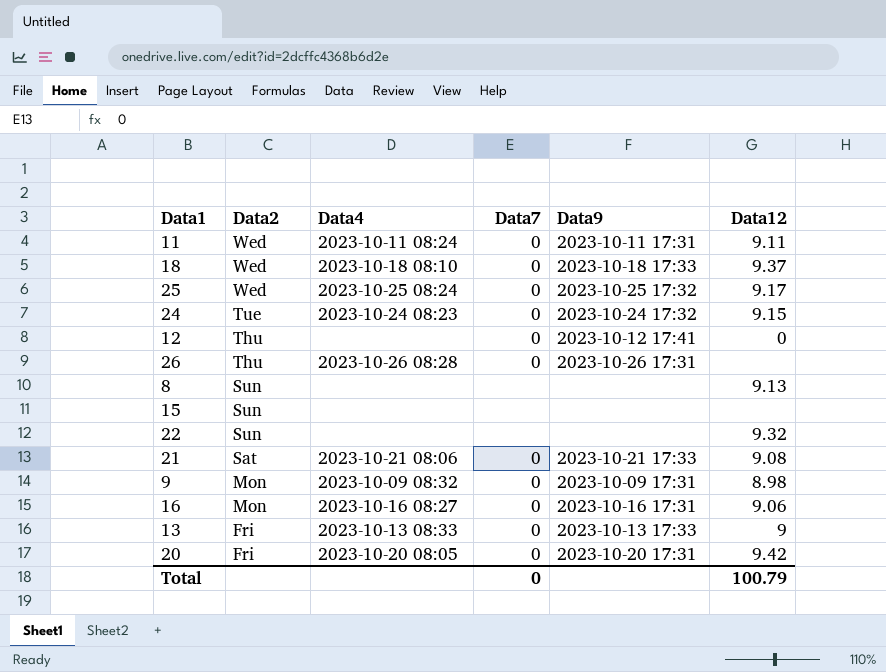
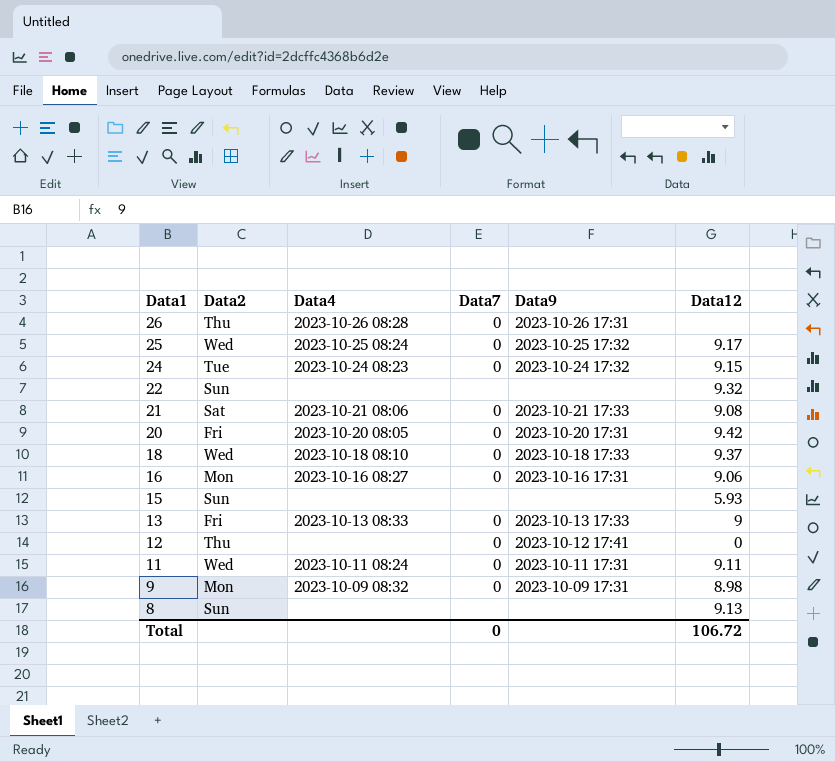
row order: Data2 descending -> Data1 descending
15 | Data12: none -> 5.93
Total | Data12: 100.79 -> 106.72

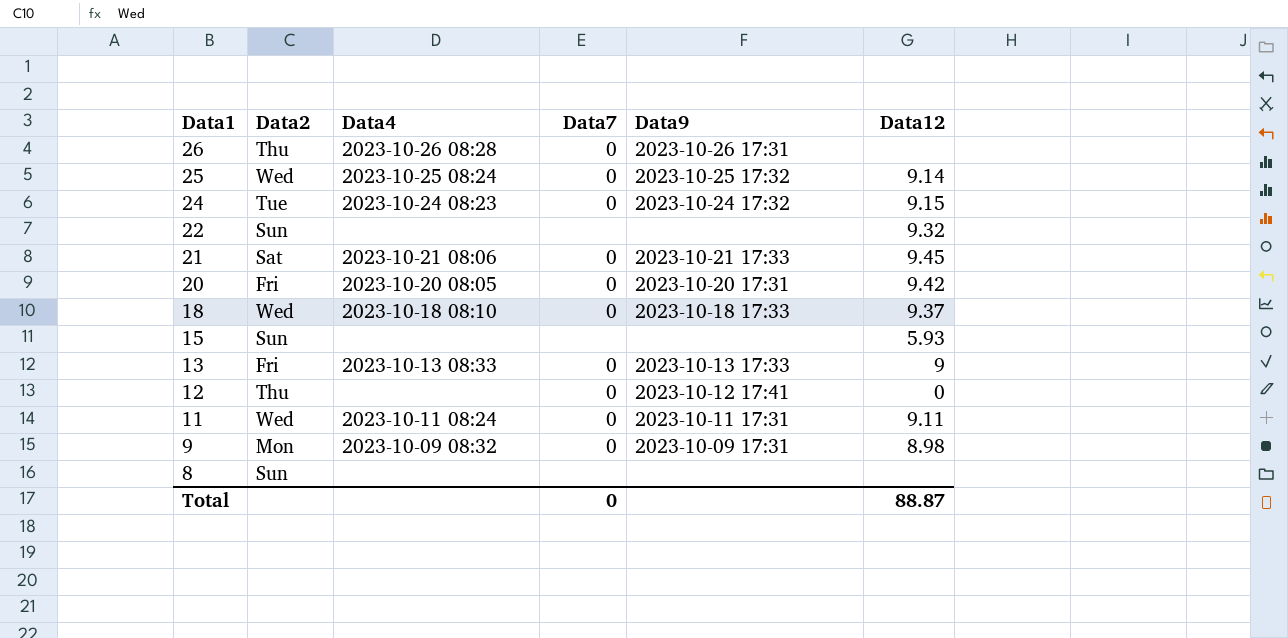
row 16: Mon | 2023-10-16 08:27 | 0 | 2023-10-16 17:31 | 9.06 -> none
25 | Data12: 9.17 -> 9.14
21 | Data12: 9.08 -> 9.45
8 | Data12: 9.13 -> none
Total | Data12: 106.72 -> 88.87

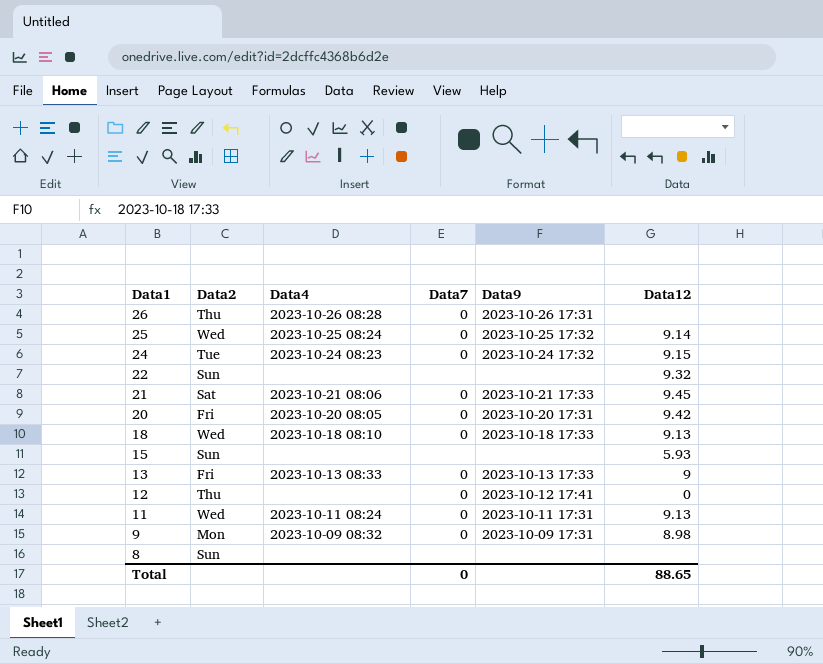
18 | Data12: 9.37 -> 9.13
11 | Data12: 9.11 -> 9.13
Total | Data12: 88.87 -> 88.65

